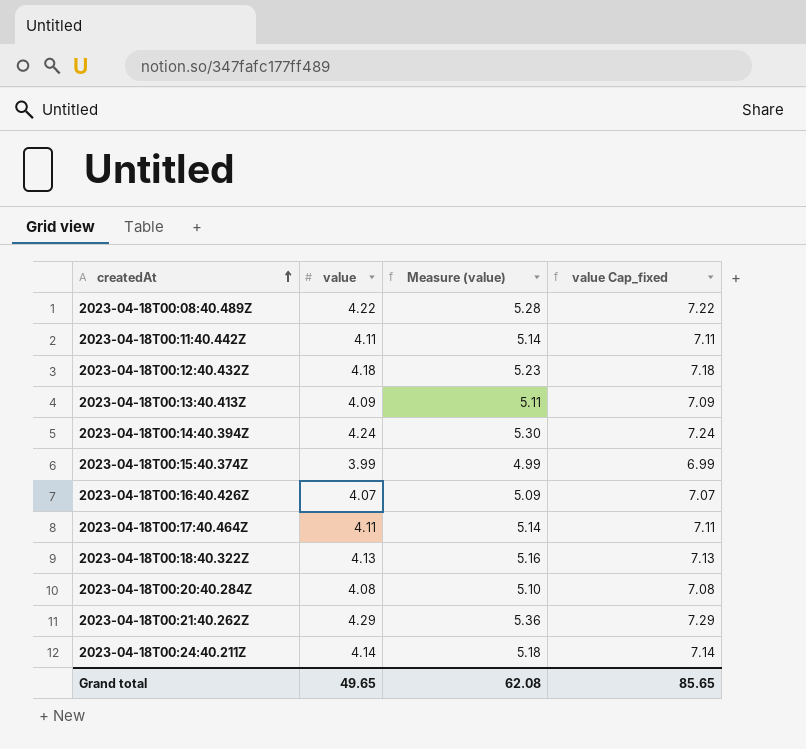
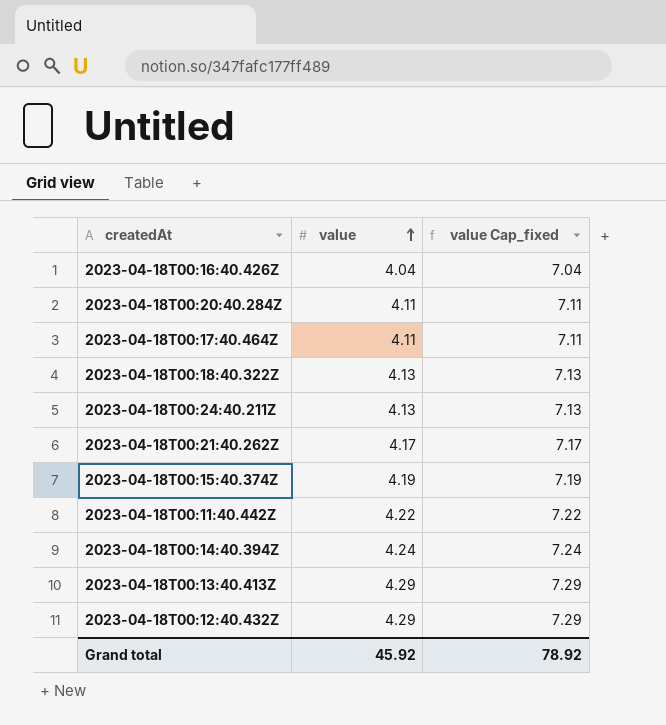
row order: createdAt ascending -> value ascending
column Measure (value) | formula: [value] * 1.25 -> none
row 2023-04-18T00:08:40.489Z: 4.22 | 5.28 | 7.22 -> none
2023-04-18T00:16:40.426Z | value: 4.07 -> 4.04
2023-04-18T00:16:40.426Z | value Cap_fixed: 7.07 -> 7.04
2023-04-18T00:20:40.284Z | value: 4.08 -> 4.11
2023-04-18T00:20:40.284Z | value Cap_fixed: 7.08 -> 7.11
2023-04-18T00:24:40.211Z | value: 4.14 -> 4.13
2023-04-18T00:24:40.211Z | value Cap_fixed: 7.14 -> 7.13
2023-04-18T00:21:40.262Z | value: 4.29 -> 4.17
2023-04-18T00:21:40.262Z | value Cap_fixed: 7.29 -> 7.17
2023-04-18T00:15:40.374Z | value: 3.99 -> 4.19
2023-04-18T00:15:40.374Z | value Cap_fixed: 6.99 -> 7.19
2023-04-18T00:11:40.442Z | value: 4.11 -> 4.22
2023-04-18T00:11:40.442Z | value Cap_fixed: 7.11 -> 7.22
2023-04-18T00:13:40.413Z | value: 4.09 -> 4.29
2023-04-18T00:13:40.413Z | value Cap_fixed: 7.09 -> 7.29
2023-04-18T00:12:40.432Z | value: 4.18 -> 4.29
2023-04-18T00:12:40.432Z | value Cap_fixed: 7.18 -> 7.29
Grand total | value: 49.65 -> 45.92
Grand total | value Cap_fixed: 85.65 -> 78.92

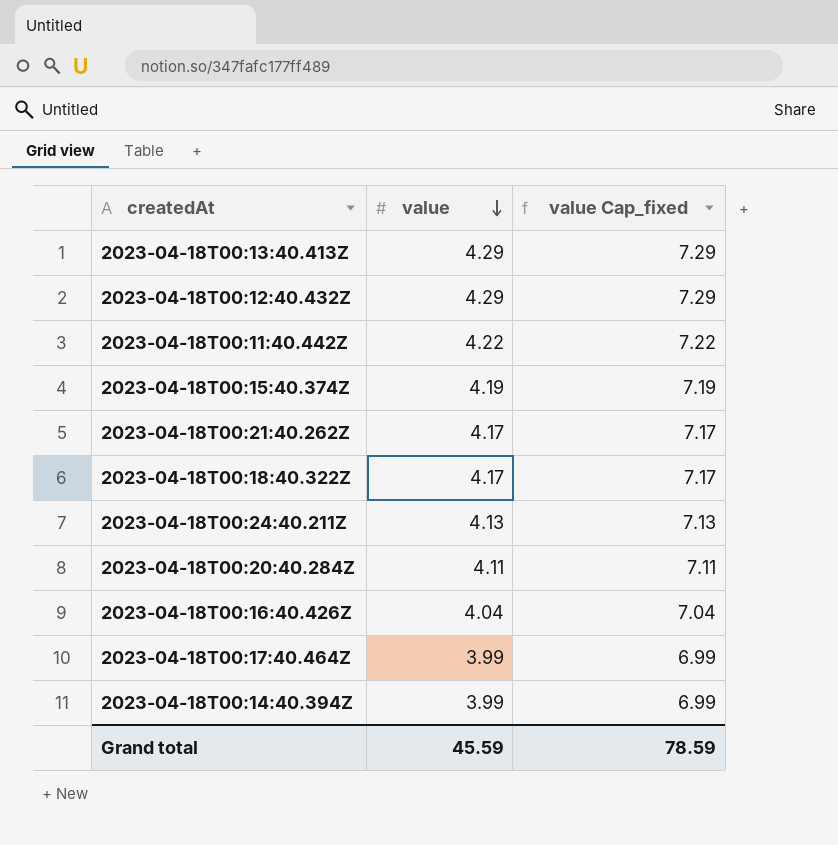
row order: value ascending -> value descending
2023-04-18T00:18:40.322Z | value: 4.13 -> 4.17
2023-04-18T00:18:40.322Z | value Cap_fixed: 7.13 -> 7.17
2023-04-18T00:17:40.464Z | value: 4.11 -> 3.99
2023-04-18T00:17:40.464Z | value Cap_fixed: 7.11 -> 6.99
2023-04-18T00:14:40.394Z | value: 4.24 -> 3.99
2023-04-18T00:14:40.394Z | value Cap_fixed: 7.24 -> 6.99
Grand total | value: 45.92 -> 45.59
Grand total | value Cap_fixed: 78.92 -> 78.59

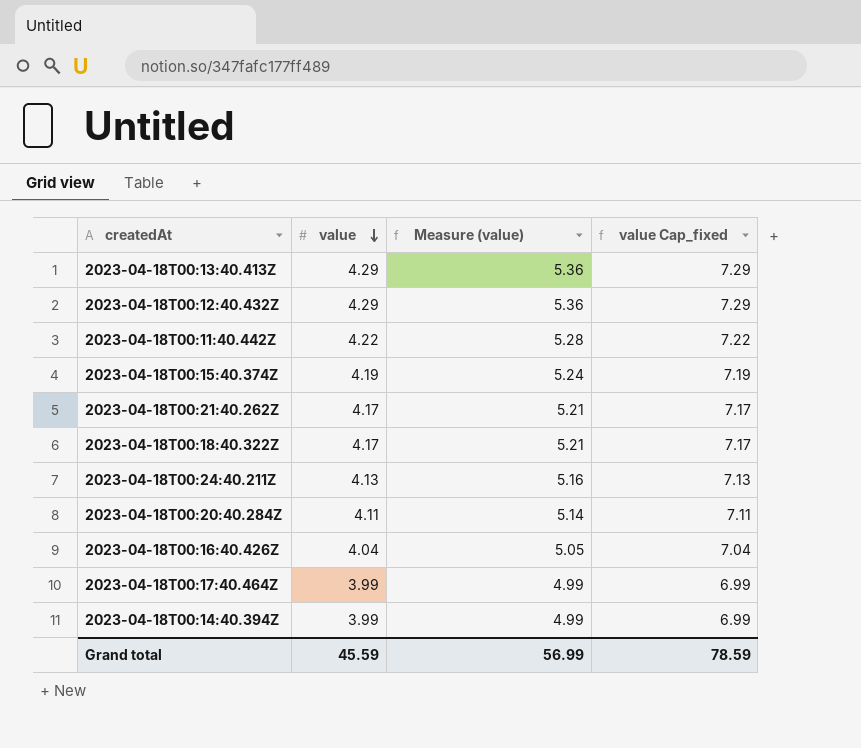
column Measure (value) | formula: none -> [value] * 1.25

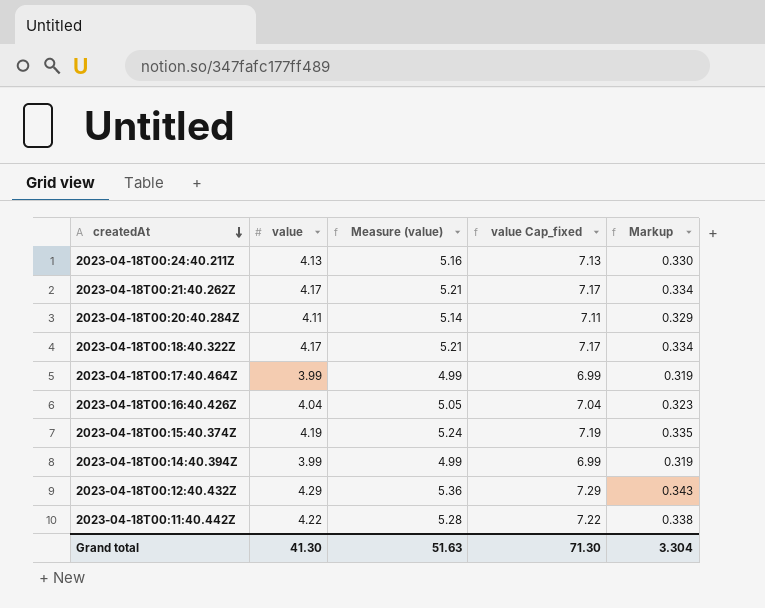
row order: value descending -> createdAt descending
column Markup | formula: none -> [value] * 0.08
row 2023-04-18T00:13:40.413Z: 4.29 | 5.36 | 7.29 -> none
Grand total | value: 45.59 -> 41.30
Grand total | Measure (value): 56.99 -> 51.63
Grand total | value Cap_fixed: 78.59 -> 71.30

